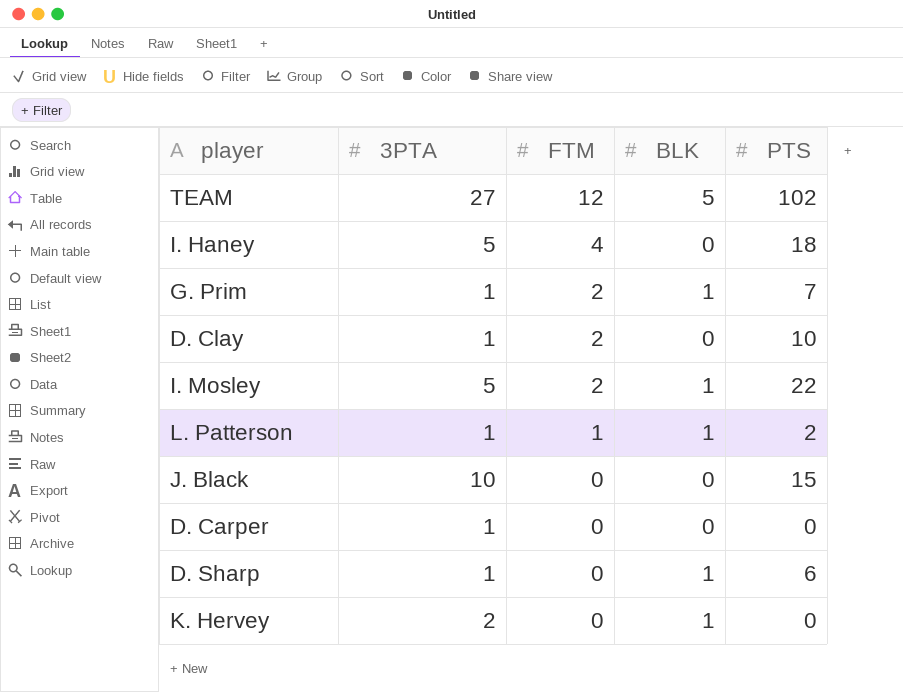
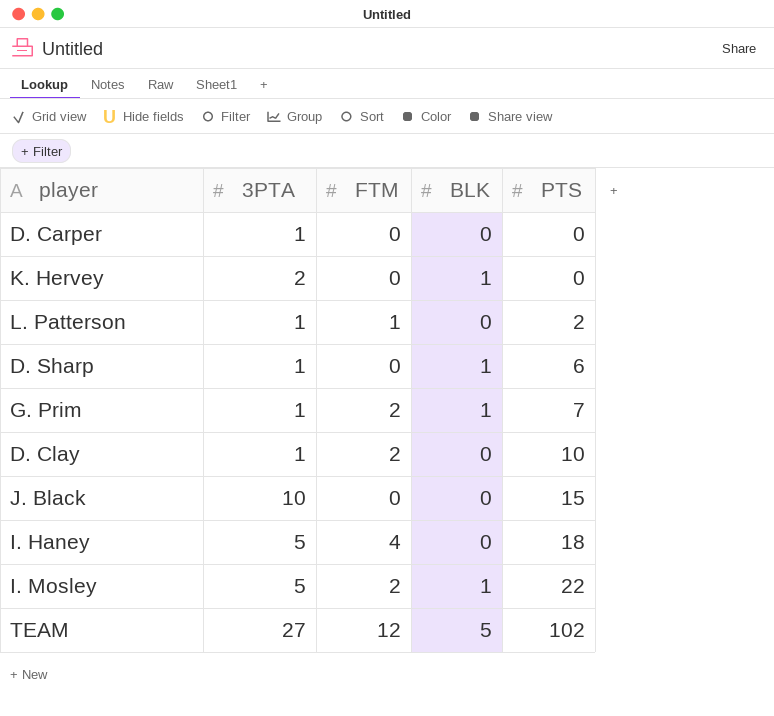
row order: FTM descending -> PTS ascending
L. Patterson | BLK: 1 -> 0

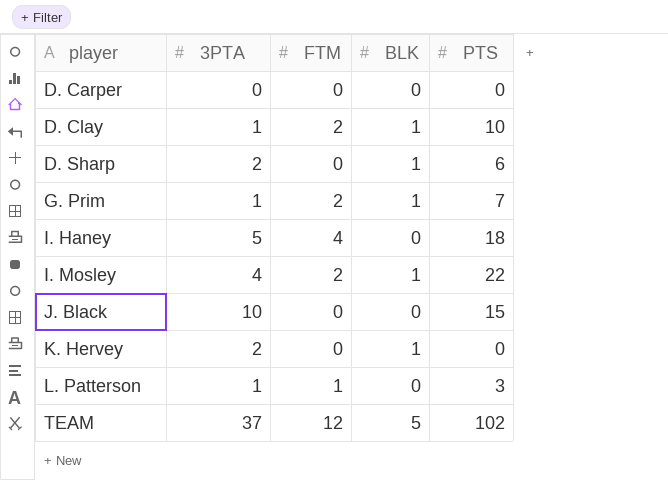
row order: PTS ascending -> player ascending
D. Carper | 3PTA: 1 -> 0
D. Clay | BLK: 0 -> 1
D. Sharp | 3PTA: 1 -> 2
I. Mosley | 3PTA: 5 -> 4
L. Patterson | PTS: 2 -> 3
TEAM | 3PTA: 27 -> 37

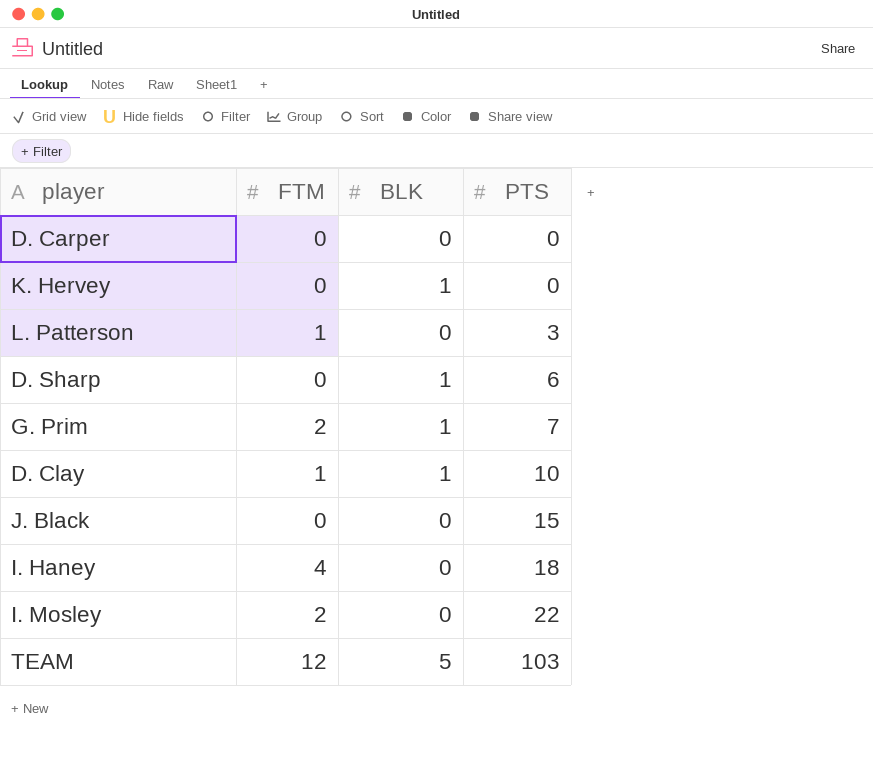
row order: player ascending -> PTS ascending
column 3PTA | position: 2 -> none
D. Clay | FTM: 2 -> 1
I. Mosley | BLK: 1 -> 0
TEAM | PTS: 102 -> 103

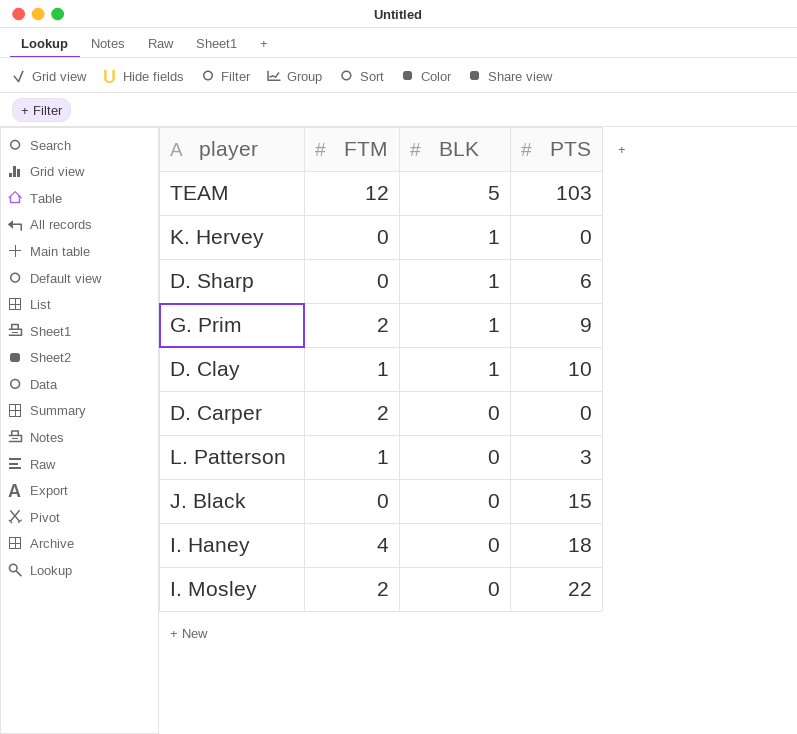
row order: PTS ascending -> BLK descending
G. Prim | PTS: 7 -> 9
D. Carper | FTM: 0 -> 2

